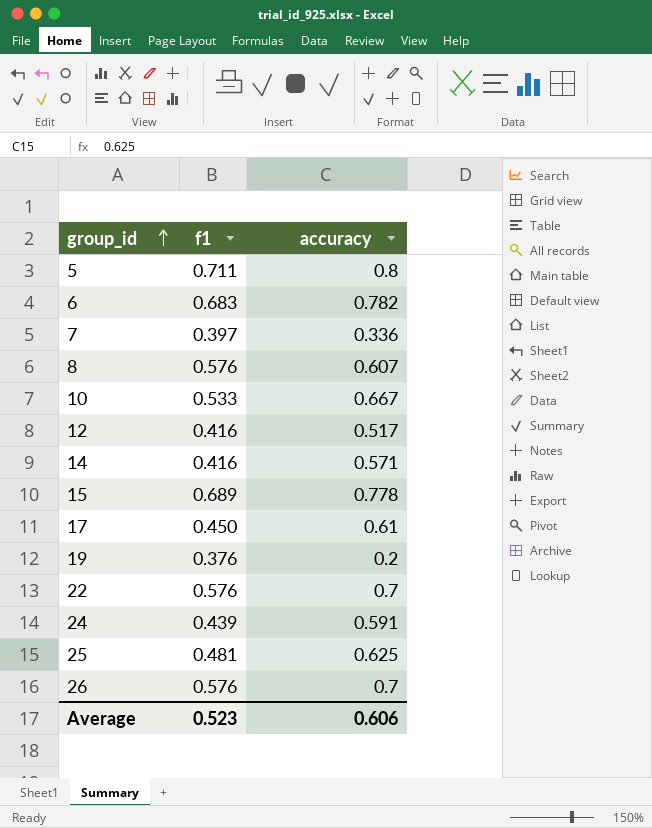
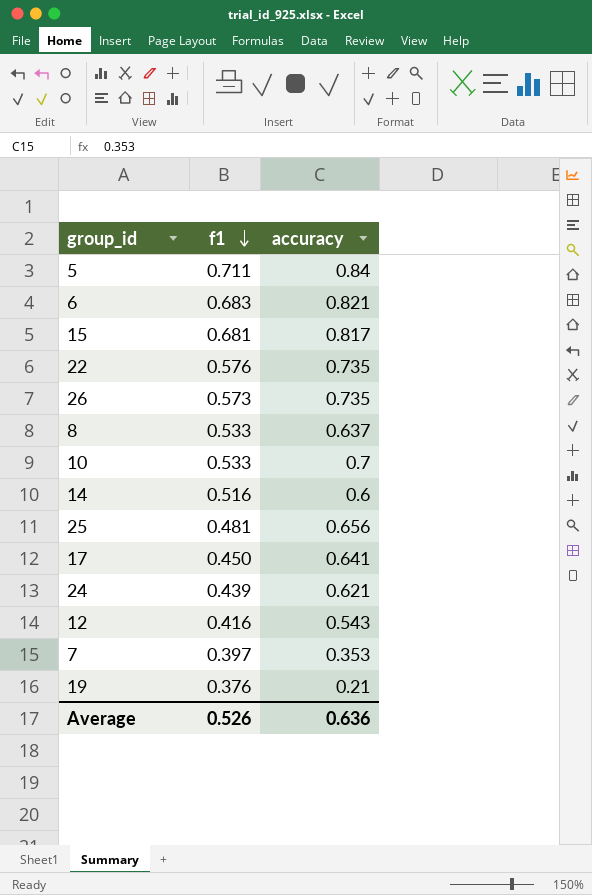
row order: group_id ascending -> f1 descending
5 | accuracy: 0.8 -> 0.84
6 | accuracy: 0.782 -> 0.821
15 | f1: 0.689 -> 0.681
15 | accuracy: 0.778 -> 0.817
22 | accuracy: 0.7 -> 0.735
26 | f1: 0.576 -> 0.573
26 | accuracy: 0.7 -> 0.735
8 | f1: 0.576 -> 0.533
8 | accuracy: 0.607 -> 0.637
10 | accuracy: 0.667 -> 0.7
14 | f1: 0.416 -> 0.516
14 | accuracy: 0.571 -> 0.6
25 | accuracy: 0.625 -> 0.656
17 | accuracy: 0.61 -> 0.641
24 | accuracy: 0.591 -> 0.621
12 | accuracy: 0.517 -> 0.543
7 | accuracy: 0.336 -> 0.353
19 | accuracy: 0.2 -> 0.21
Average | f1: 0.523 -> 0.526
Average | accuracy: 0.606 -> 0.636

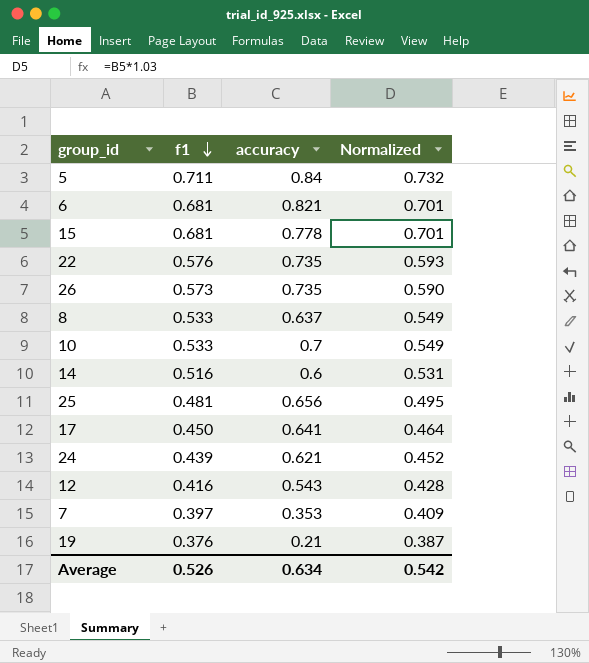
column Normalized | formula: none -> [f1] * 1.03
6 | f1: 0.683 -> 0.681
15 | accuracy: 0.817 -> 0.778
Average | accuracy: 0.636 -> 0.634

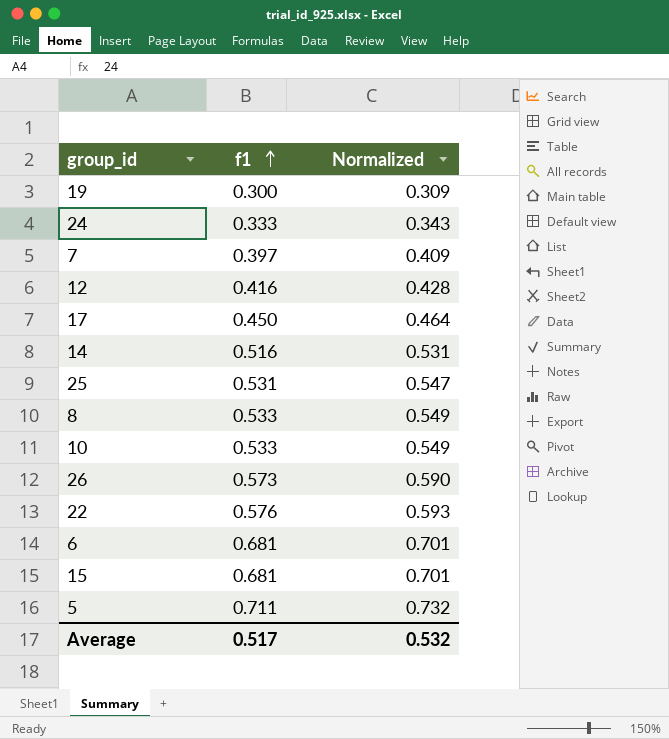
row order: f1 descending -> f1 ascending
column accuracy | position: 3 -> none
19 | f1: 0.376 -> 0.300
19 | Normalized: 0.387 -> 0.309
24 | f1: 0.439 -> 0.333
24 | Normalized: 0.452 -> 0.343
25 | f1: 0.481 -> 0.531
25 | Normalized: 0.495 -> 0.547
Average | f1: 0.526 -> 0.517
Average | Normalized: 0.542 -> 0.532

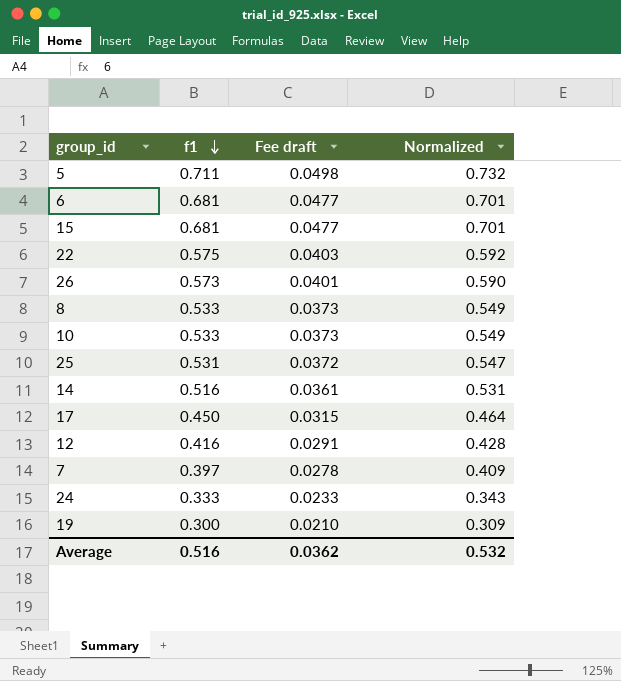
row order: f1 ascending -> f1 descending
column Fee draft | formula: none -> [f1] * 0.07
22 | f1: 0.576 -> 0.575
22 | Normalized: 0.593 -> 0.592
Average | f1: 0.517 -> 0.516

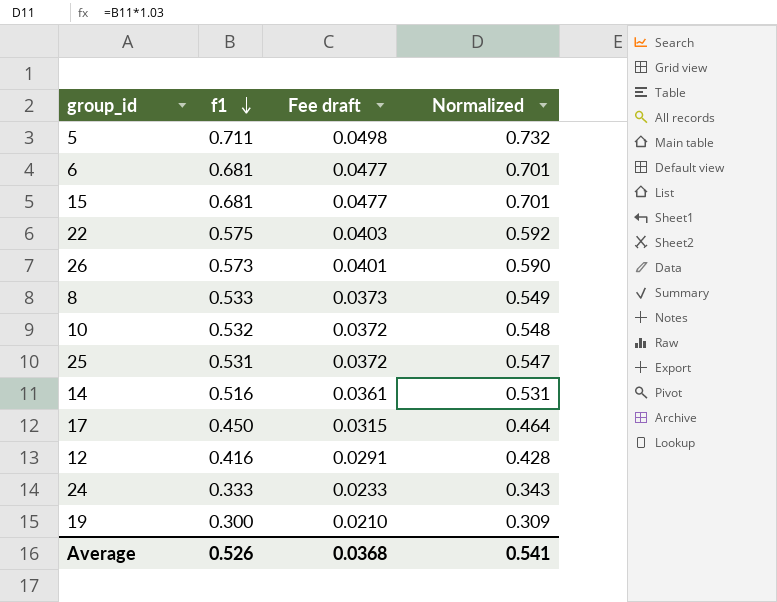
row 7: 0.397 | 0.0278 | 0.409 -> none
10 | f1: 0.533 -> 0.532
10 | Fee draft: 0.0373 -> 0.0372
10 | Normalized: 0.549 -> 0.548
Average | f1: 0.516 -> 0.526
Average | Fee draft: 0.0362 -> 0.0368
Average | Normalized: 0.532 -> 0.541

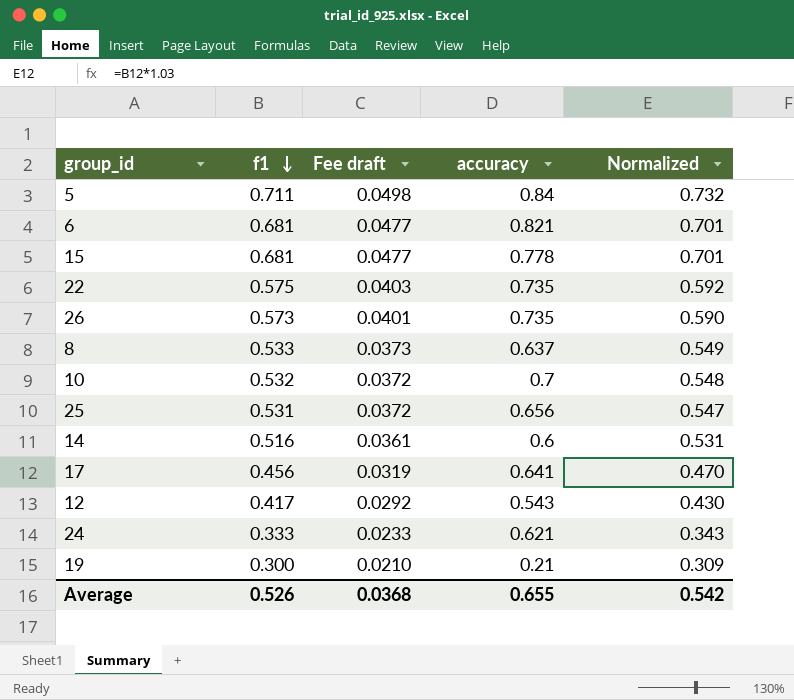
column accuracy | position: none -> 4
17 | f1: 0.450 -> 0.456
17 | Fee draft: 0.0315 -> 0.0319
17 | Normalized: 0.464 -> 0.470
12 | f1: 0.416 -> 0.417
12 | Fee draft: 0.0291 -> 0.0292
12 | Normalized: 0.428 -> 0.430
Average | Normalized: 0.541 -> 0.542

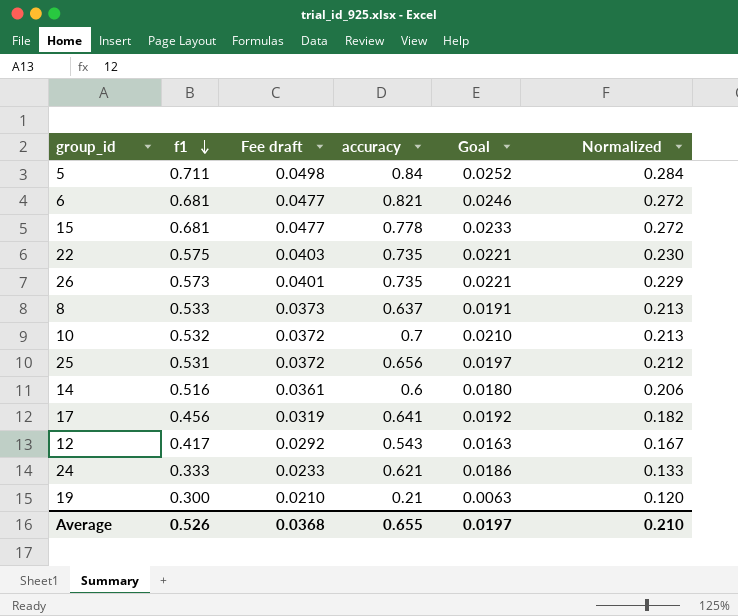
column Goal | formula: none -> [accuracy] * 0.03
column Normalized | formula: [f1] * 1.03 -> [f1] * 0.4
Average | Normalized: 0.542 -> 0.210

